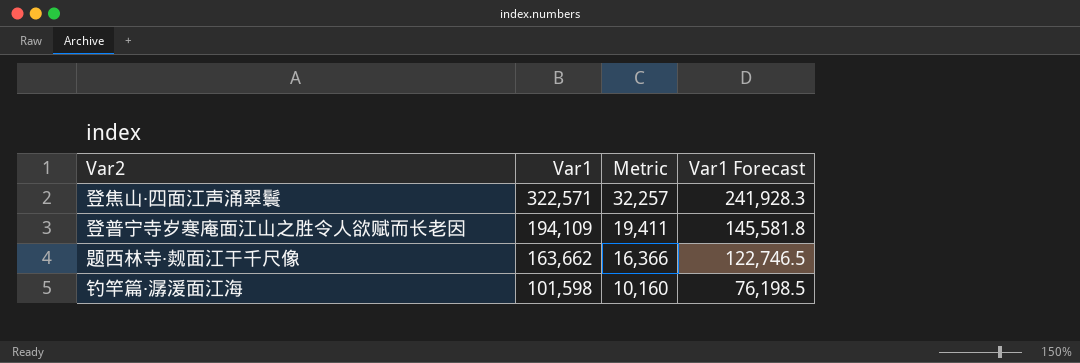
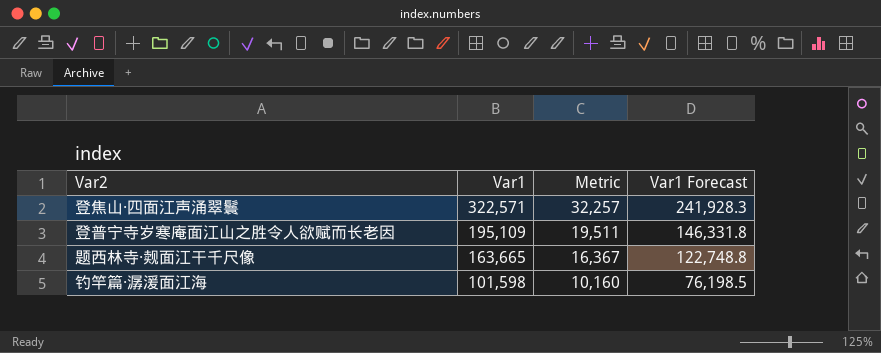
登普宁寺岁寒庵面江山之胜令人欲赋而长老因 | Var1: 194,109 -> 195,109
登普宁寺岁寒庵面江山之胜令人欲赋而长老因 | Metric: 19,411 -> 19,511
登普宁寺岁寒庵面江山之胜令人欲赋而长老因 | Var1 Forecast: 145,581.8 -> 146,331.8
题西林寺·觌面江干千尺像 | Var1: 163,662 -> 163,665
题西林寺·觌面江干千尺像 | Metric: 16,366 -> 16,367
题西林寺·觌面江干千尺像 | Var1 Forecast: 122,746.5 -> 122,748.8

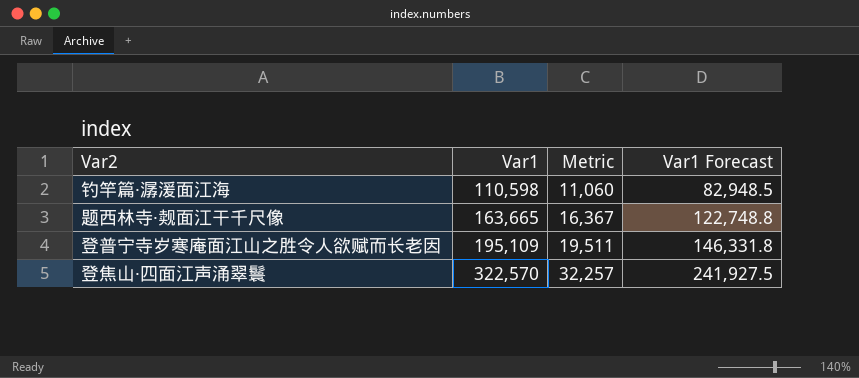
row order: Var1 descending -> Var1 ascending
钓竿篇·潺湲面江海 | Var1: 101,598 -> 110,598
钓竿篇·潺湲面江海 | Metric: 10,160 -> 11,060
钓竿篇·潺湲面江海 | Var1 Forecast: 76,198.5 -> 82,948.5
登焦山·四面江声涌翠鬟 | Var1: 322,571 -> 322,570
登焦山·四面江声涌翠鬟 | Var1 Forecast: 241,928.3 -> 241,927.5

